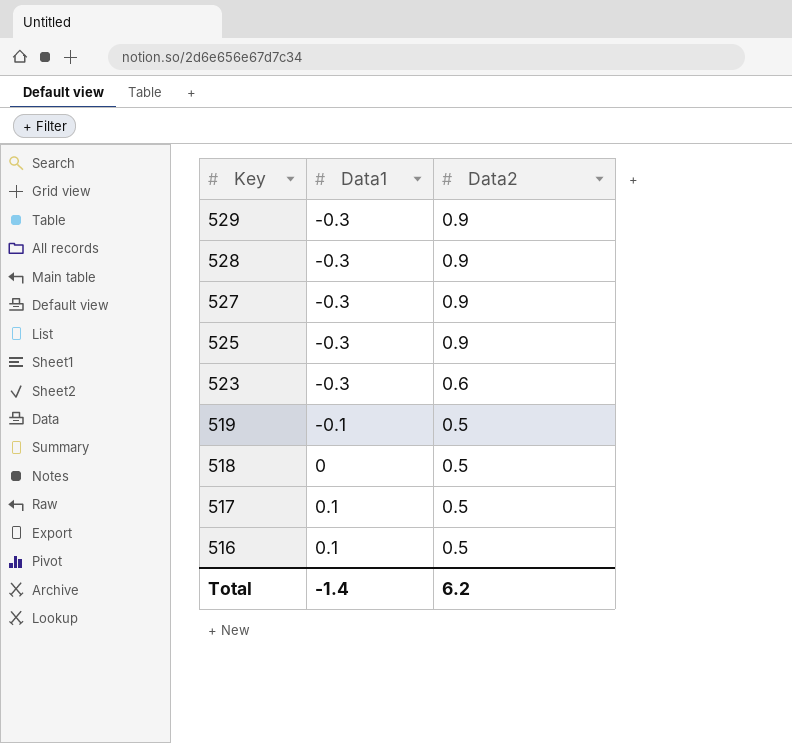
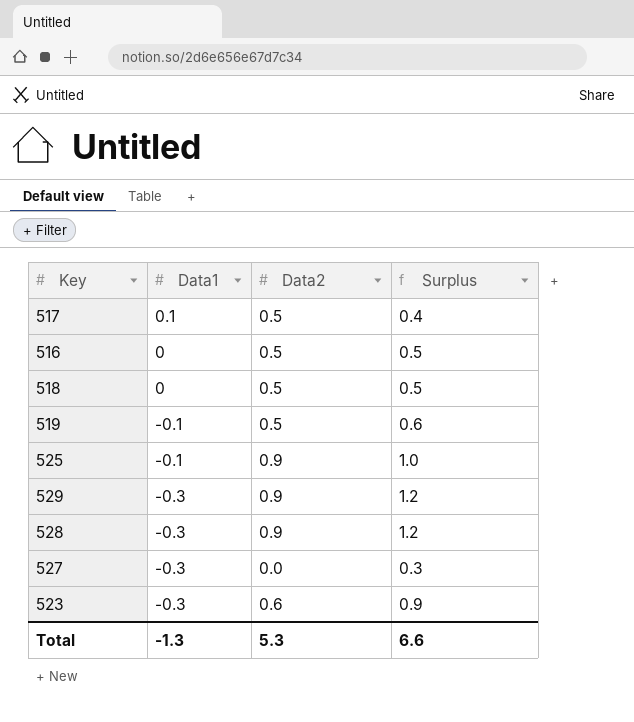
row order: Key descending -> Data1 descending
column Surplus | formula: none -> [Data2] - [Data1]
516 | Data1: 0.1 -> 0
525 | Data1: -0.3 -> -0.1
527 | Data2: 0.9 -> 0.0
Total | Data1: -1.4 -> -1.3
Total | Data2: 6.2 -> 5.3

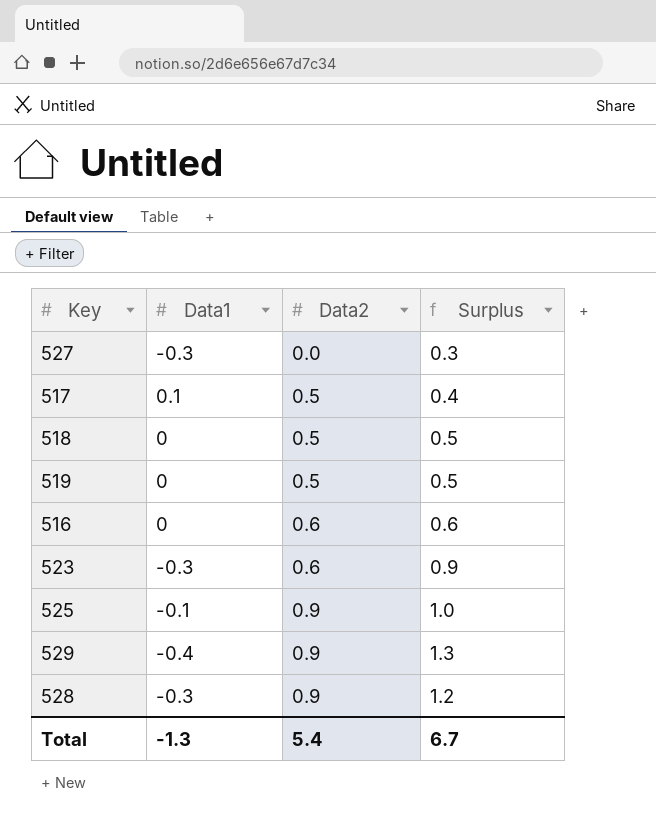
row order: Data1 descending -> Data2 ascending
519 | Data1: -0.1 -> 0
519 | Surplus: 0.6 -> 0.5
516 | Data2: 0.5 -> 0.6
516 | Surplus: 0.5 -> 0.6
529 | Data1: -0.3 -> -0.4
529 | Surplus: 1.2 -> 1.3
Total | Data2: 5.3 -> 5.4
Total | Surplus: 6.6 -> 6.7

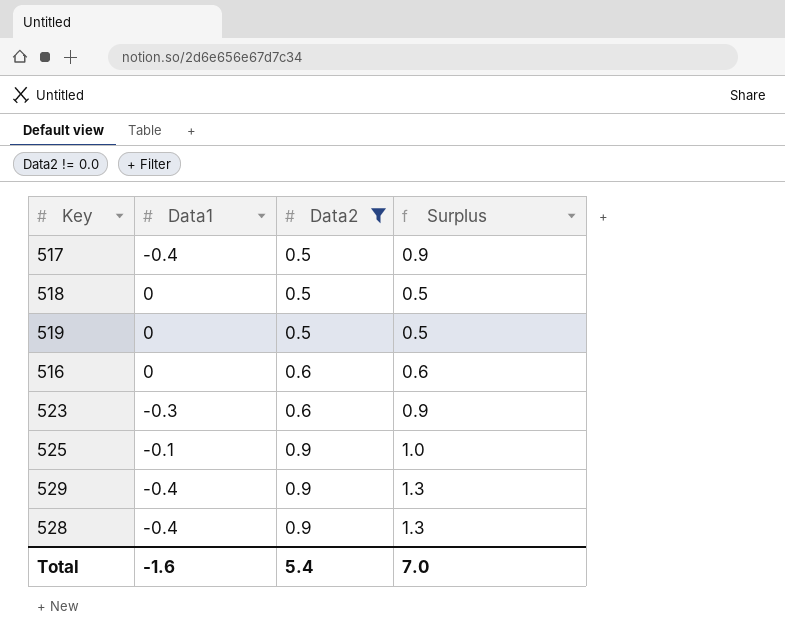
filter: none -> Data2 != 0.0
517 | Data1: 0.1 -> -0.4
517 | Surplus: 0.4 -> 0.9
528 | Data1: -0.3 -> -0.4
528 | Surplus: 1.2 -> 1.3
Total | Data1: -1.3 -> -1.6
Total | Surplus: 6.7 -> 7.0

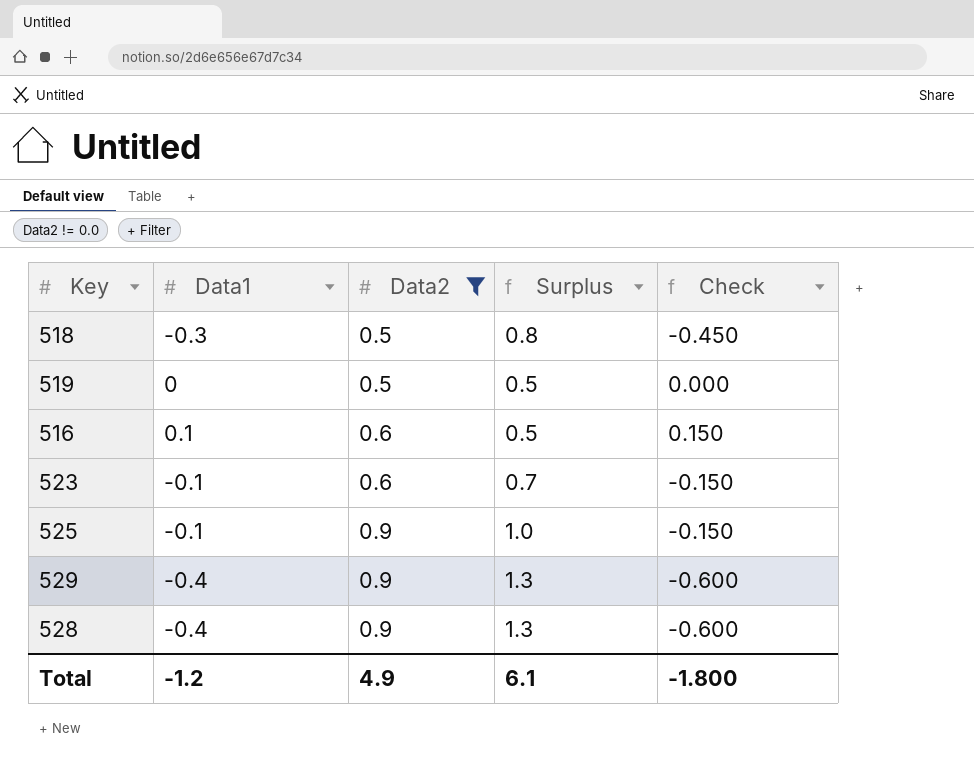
column Check | formula: none -> [Data1] * 1.5
row 517: -0.4 | 0.5 | 0.9 -> none
518 | Data1: 0 -> -0.3
518 | Surplus: 0.5 -> 0.8
516 | Data1: 0 -> 0.1
516 | Surplus: 0.6 -> 0.5
523 | Data1: -0.3 -> -0.1
523 | Surplus: 0.9 -> 0.7
Total | Data1: -1.6 -> -1.2
Total | Data2: 5.4 -> 4.9
Total | Surplus: 7.0 -> 6.1

